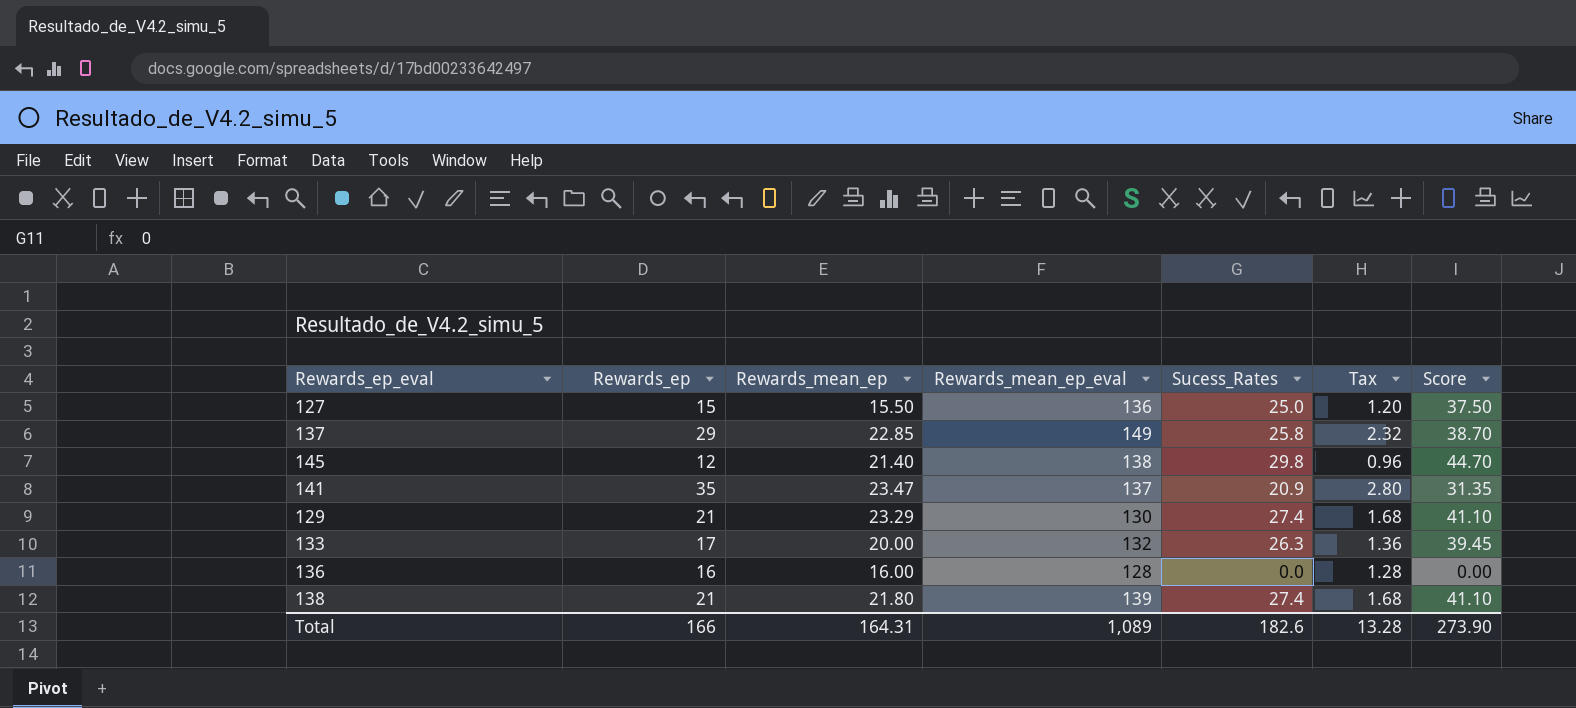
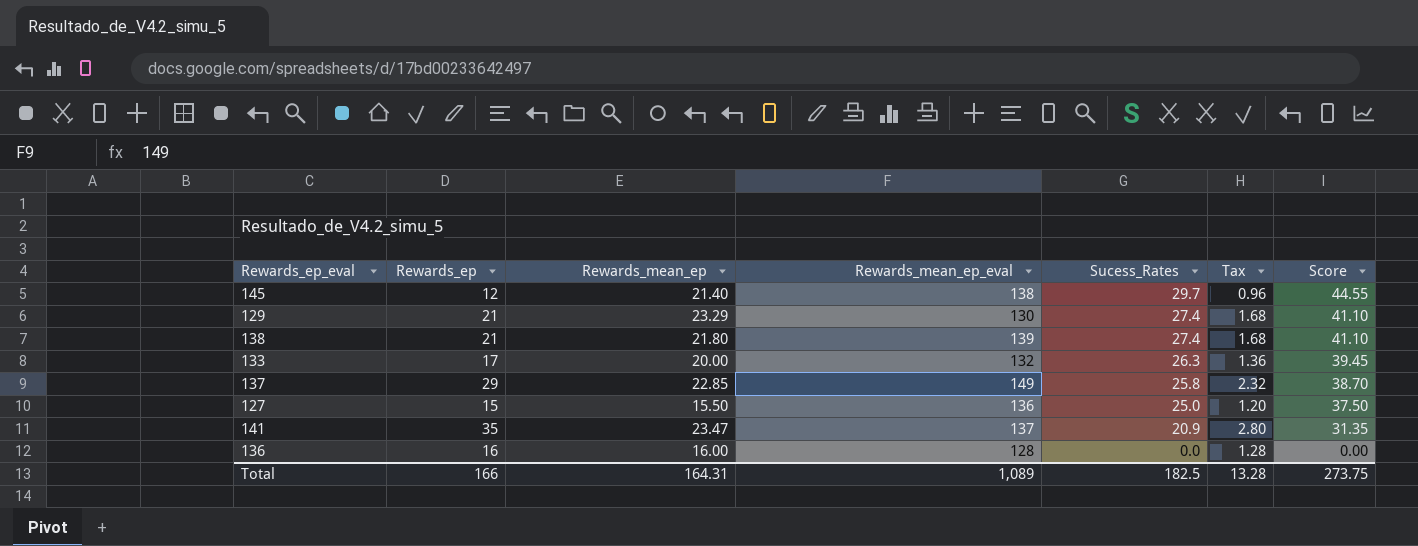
row order: none -> Sucess_Rates descending
145 | Sucess_Rates: 29.8 -> 29.7
145 | Score: 44.70 -> 44.55
Total | Sucess_Rates: 182.6 -> 182.5
Total | Score: 273.90 -> 273.75

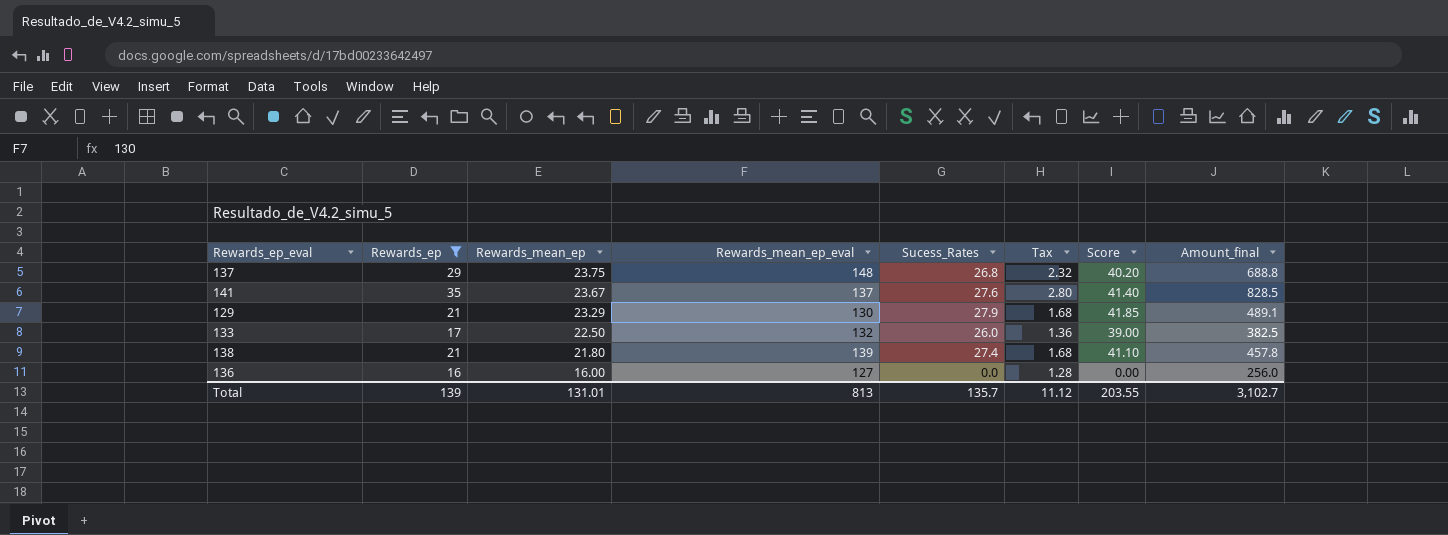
filter: none -> Rewards_ep >= 16
row order: Sucess_Rates descending -> Rewards_mean_ep descending
column Amount_final | formula: none -> [Rewards_ep] * [Rewards_mean_ep]
137 | Rewards_mean_ep: 22.85 -> 23.75
137 | Rewards_mean_ep_eval: 149 -> 148
137 | Sucess_Rates: 25.8 -> 26.8
137 | Score: 38.70 -> 40.20
141 | Rewards_mean_ep: 23.47 -> 23.67
141 | Sucess_Rates: 20.9 -> 27.6
141 | Score: 31.35 -> 41.40
129 | Sucess_Rates: 27.4 -> 27.9
129 | Score: 41.10 -> 41.85
133 | Rewards_mean_ep: 20.00 -> 22.50
133 | Sucess_Rates: 26.3 -> 26.0
133 | Score: 39.45 -> 39.00
136 | Rewards_mean_ep_eval: 128 -> 127
Total | Rewards_ep: 166 -> 139
Total | Rewards_mean_ep: 164.31 -> 131.01
Total | Rewards_mean_ep_eval: 1,089 -> 813
Total | Sucess_Rates: 182.5 -> 135.7
Total | Tax: 13.28 -> 11.12
Total | Score: 273.75 -> 203.55

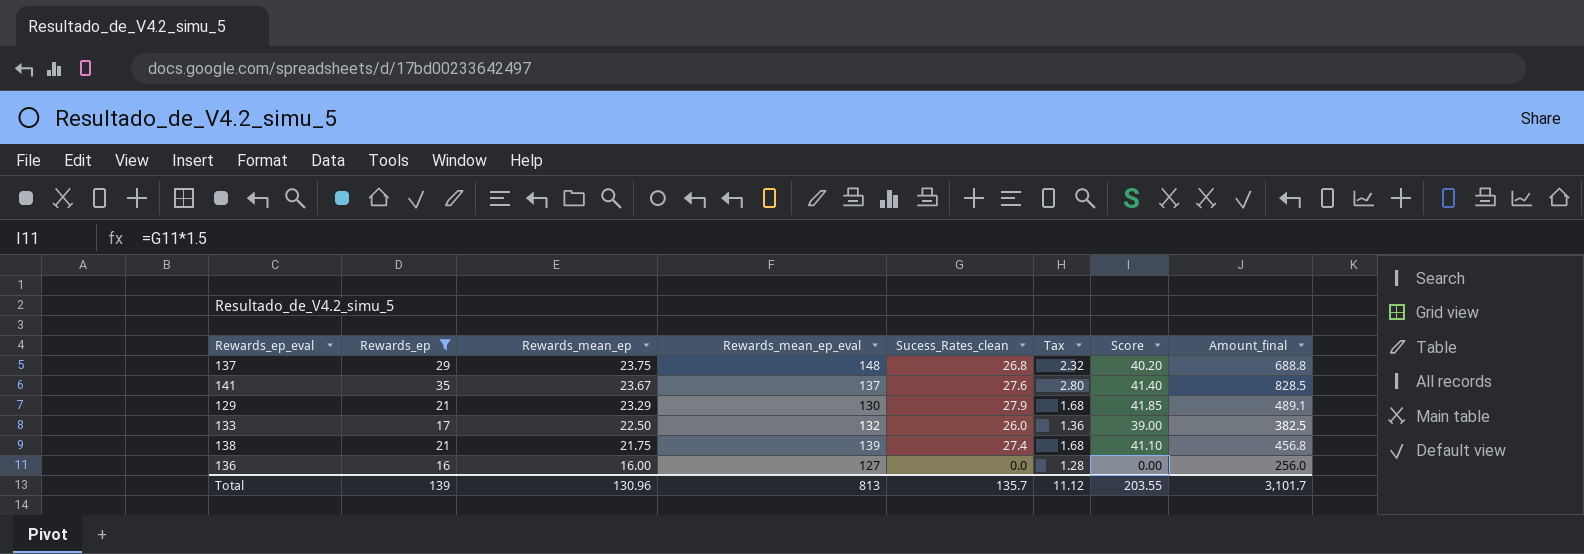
column name: Sucess_Rates -> Sucess_Rates_clean
138 | Rewards_mean_ep: 21.80 -> 21.75
138 | Amount_final: 457.8 -> 456.8
Total | Rewards_mean_ep: 131.01 -> 130.96
Total | Amount_final: 3,102.7 -> 3,101.7

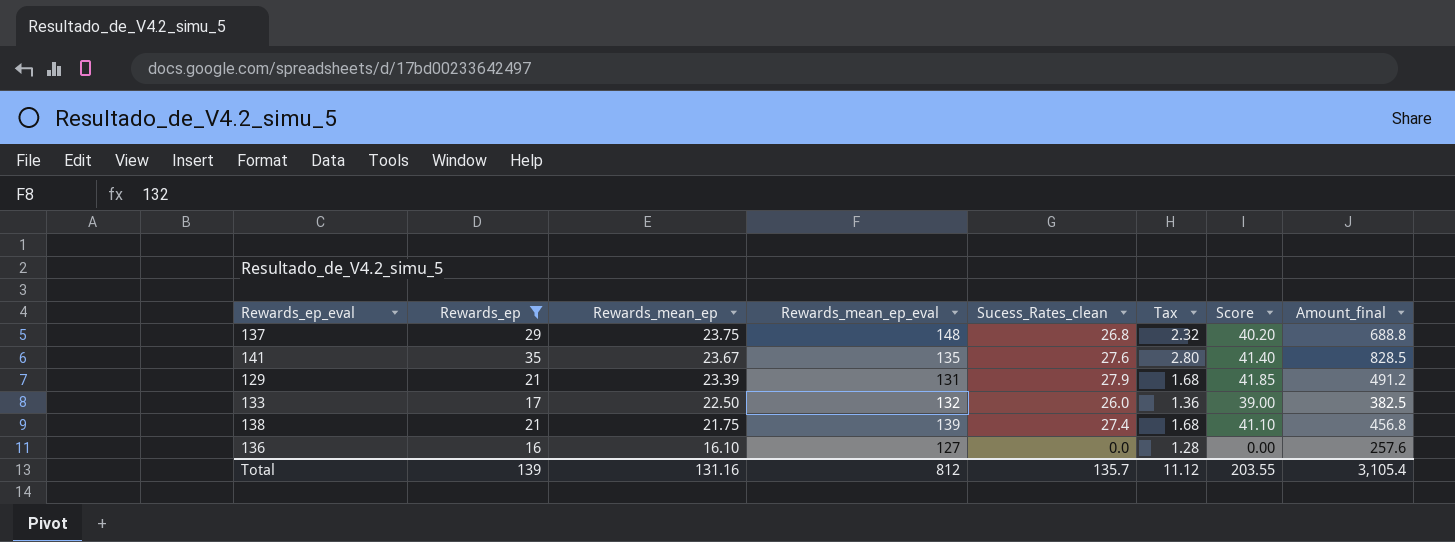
141 | Rewards_mean_ep_eval: 137 -> 135
129 | Rewards_mean_ep: 23.29 -> 23.39
129 | Rewards_mean_ep_eval: 130 -> 131
129 | Amount_final: 489.1 -> 491.2
136 | Rewards_mean_ep: 16.00 -> 16.10
136 | Amount_final: 256.0 -> 257.6
Total | Rewards_mean_ep: 130.96 -> 131.16
Total | Rewards_mean_ep_eval: 813 -> 812
Total | Amount_final: 3,101.7 -> 3,105.4

